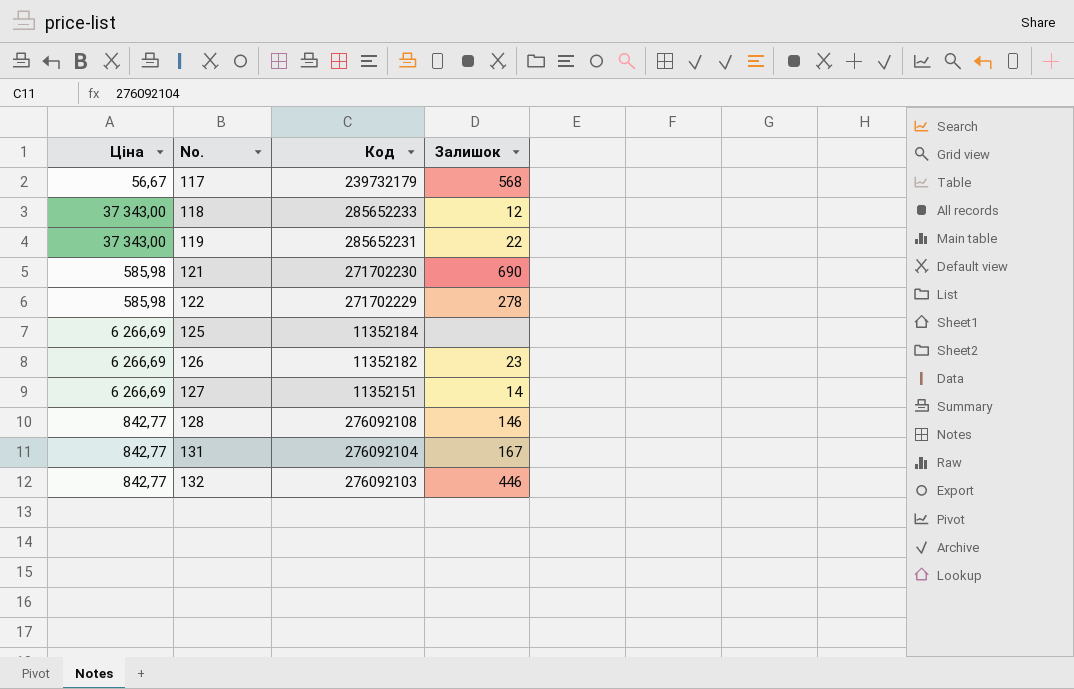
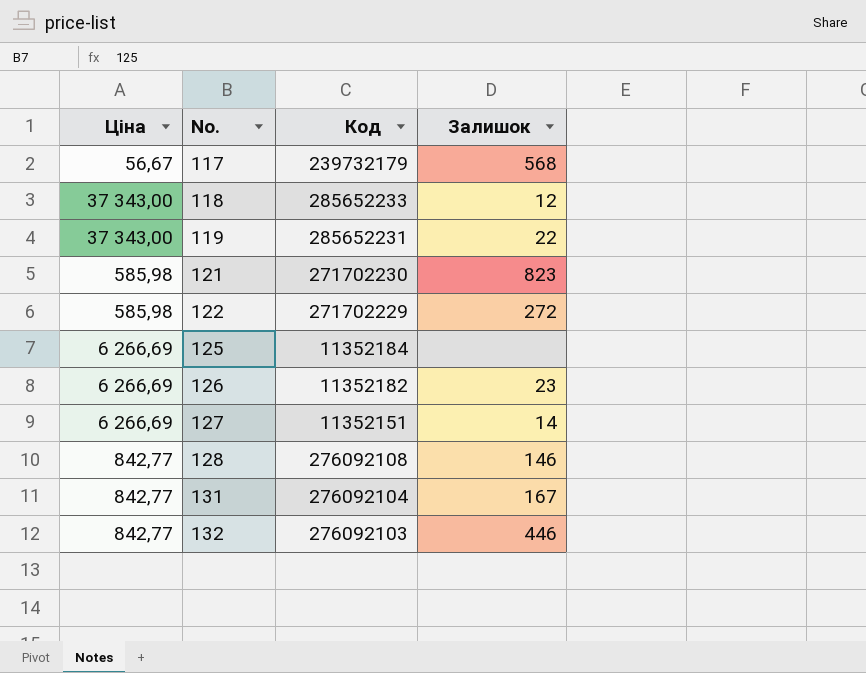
121 | Залишок: 690 -> 823
122 | Залишок: 278 -> 272

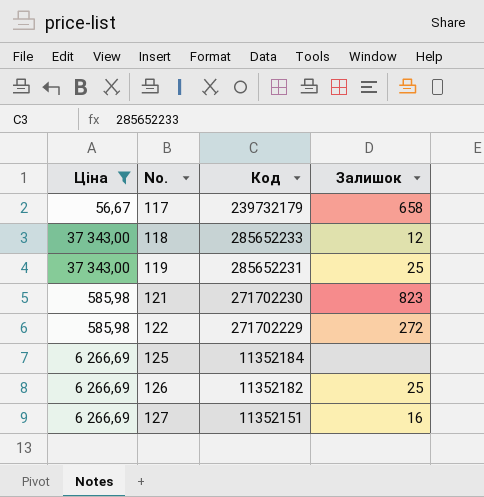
filter: none -> Ціна != 842,77
117 | Залишок: 568 -> 658
119 | Залишок: 22 -> 25
126 | Залишок: 23 -> 25
127 | Залишок: 14 -> 16

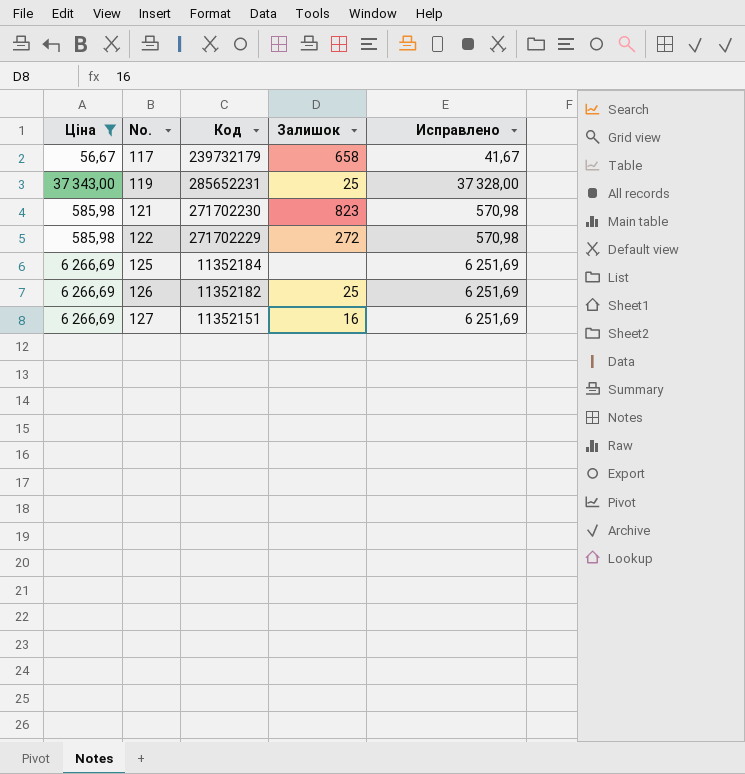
column Исправлено | formula: none -> [Ціна] - 15
row 118: 37 343,00 | 285652233 | 12 -> none

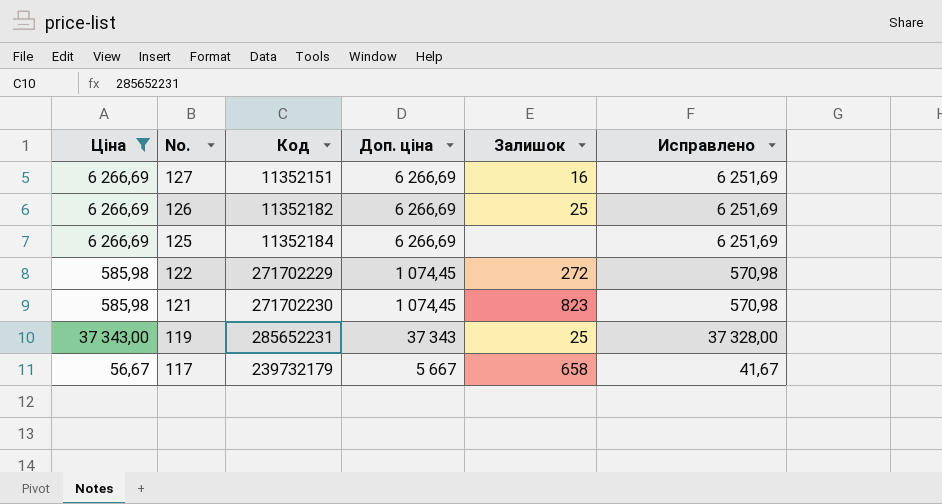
row order: No. ascending -> No. descending
column Доп. ціна | position: none -> 4

